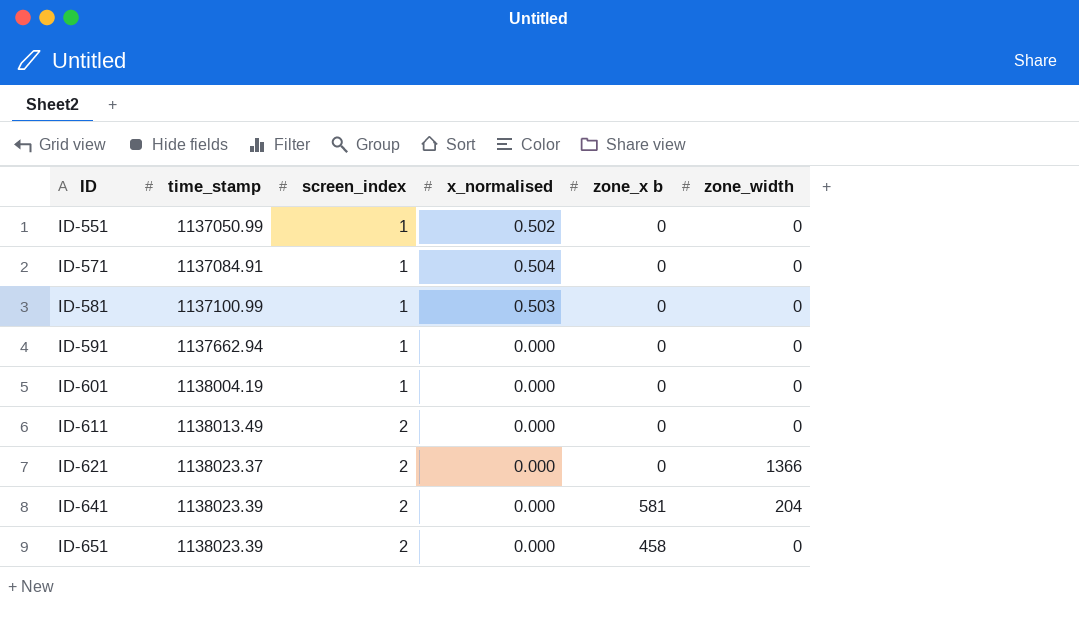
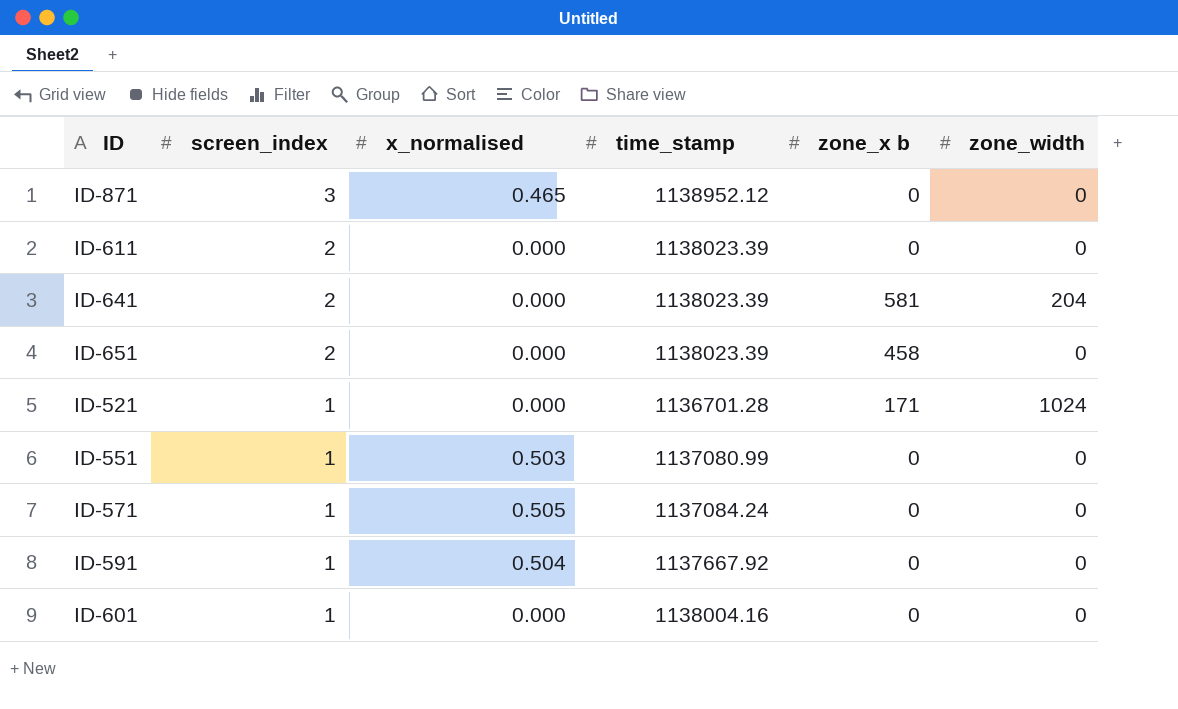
row order: ID ascending -> screen_index descending
column time_stamp | position: 2 -> 4
row ID-581: 1137100.99 | 1 | 0.503 | 0 | 0 -> none
row ID-621: 1138023.37 | 2 | 0.000 | 0 | 1366 -> none
row ID-871: none -> 3 | 0.465 | 1138952.12 | 0 | 0
ID-611 | time_stamp: 1138013.49 -> 1138023.39
row ID-521: none -> 1 | 0.000 | 1136701.28 | 171 | 1024
ID-551 | x_normalised: 0.502 -> 0.503
ID-551 | time_stamp: 1137050.99 -> 1137080.99
ID-571 | x_normalised: 0.504 -> 0.505
ID-571 | time_stamp: 1137084.91 -> 1137084.24
ID-591 | x_normalised: 0.000 -> 0.504
ID-591 | time_stamp: 1137662.94 -> 1137667.92
ID-601 | time_stamp: 1138004.19 -> 1138004.16

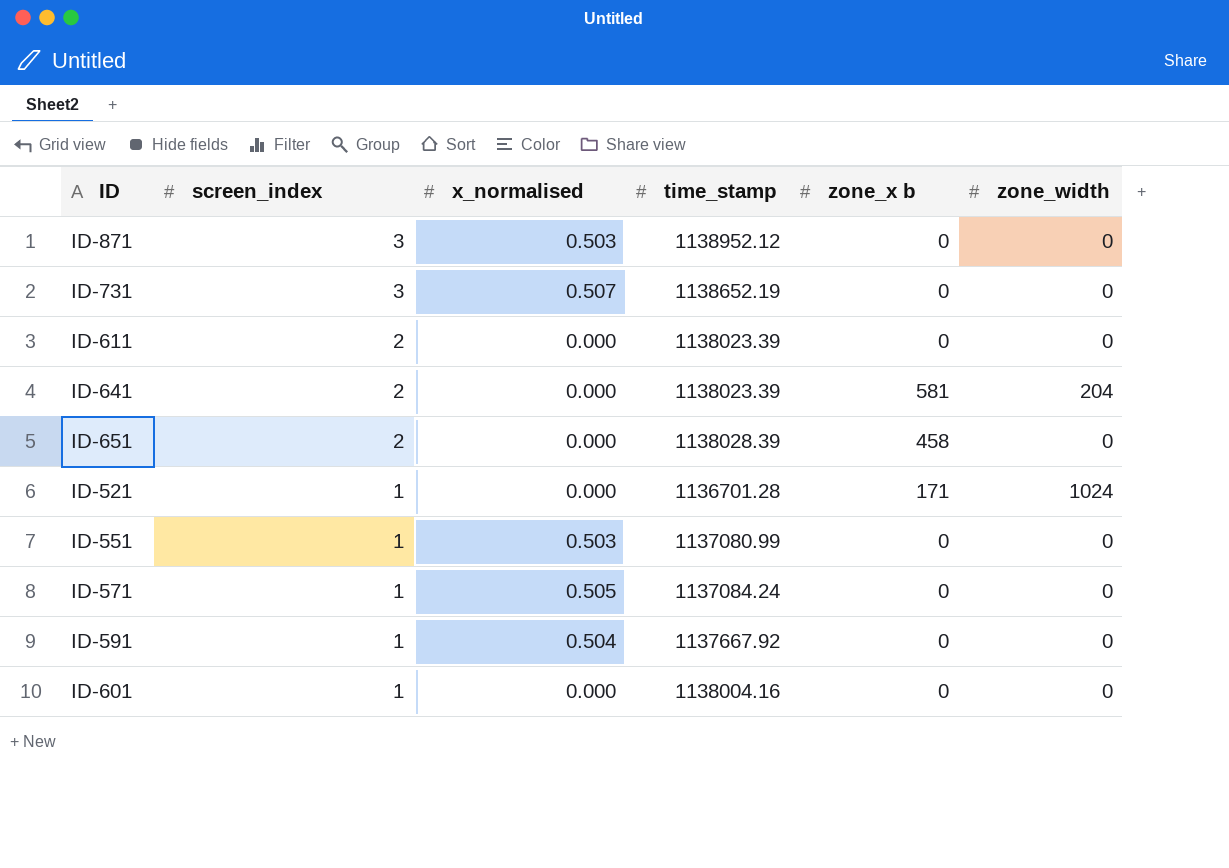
ID-871 | x_normalised: 0.465 -> 0.503
row ID-731: none -> 3 | 0.507 | 1138652.19 | 0 | 0
ID-651 | time_stamp: 1138023.39 -> 1138028.39

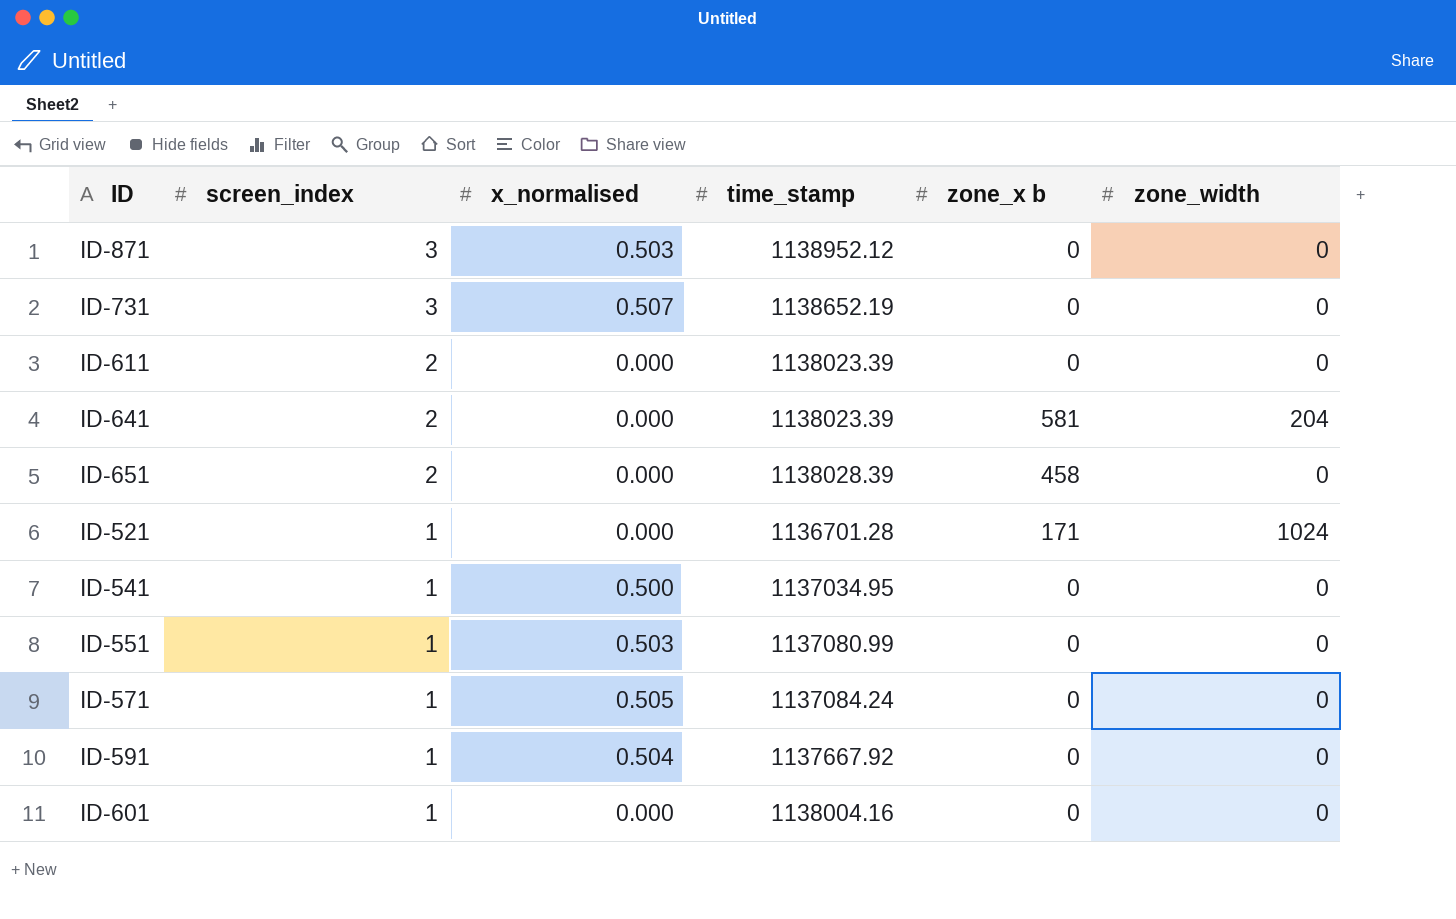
row ID-541: none -> 1 | 0.500 | 1137034.95 | 0 | 0

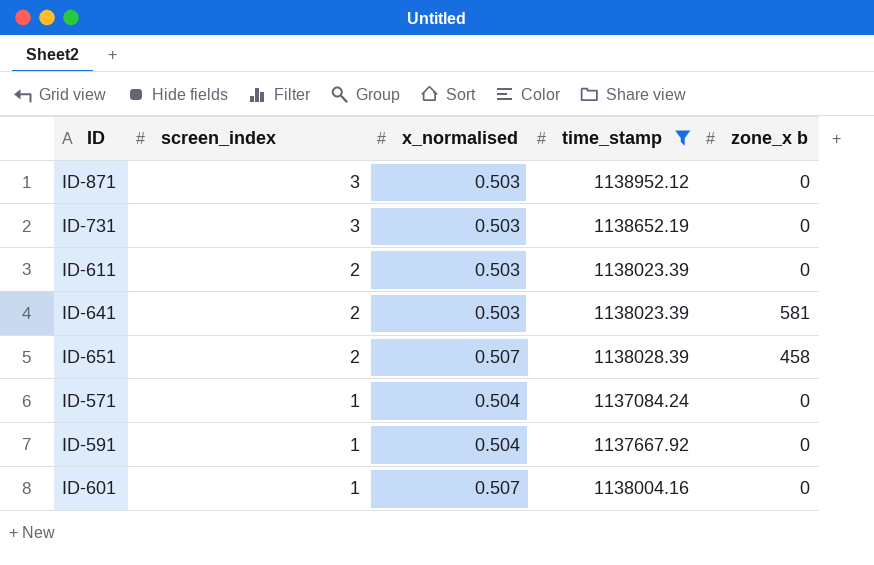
filter: none -> time_stamp >= 1137084.24
column zone_width | position: 6 -> none
ID-731 | x_normalised: 0.507 -> 0.503
ID-611 | x_normalised: 0.000 -> 0.503
ID-641 | x_normalised: 0.000 -> 0.503
ID-651 | x_normalised: 0.000 -> 0.507
ID-571 | x_normalised: 0.505 -> 0.504
ID-601 | x_normalised: 0.000 -> 0.507

